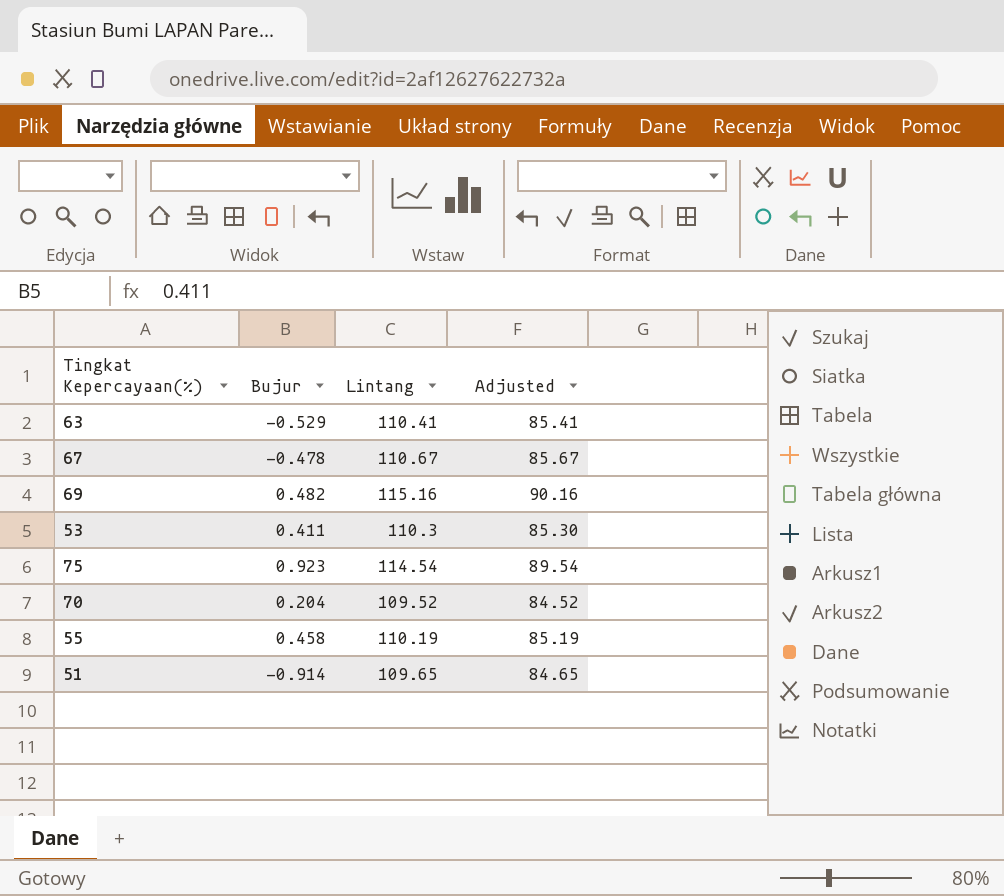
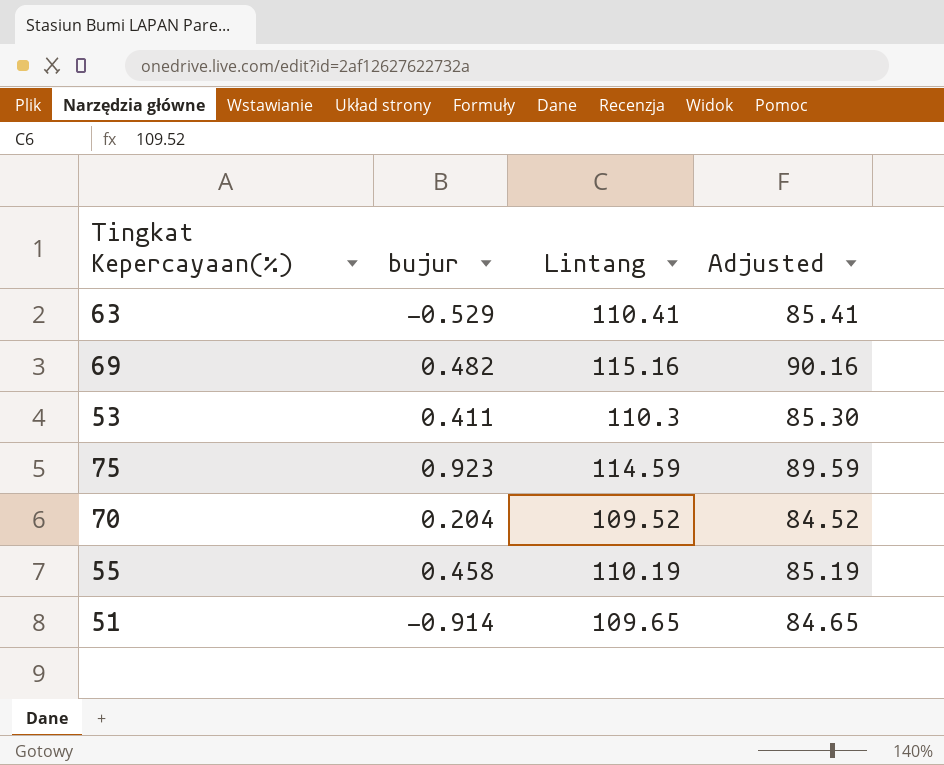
column name: Bujur -> bujur
row 67: -0.478 | 110.67 | 85.67 -> none
75 | Lintang: 114.54 -> 114.59
75 | Adjusted: 89.54 -> 89.59

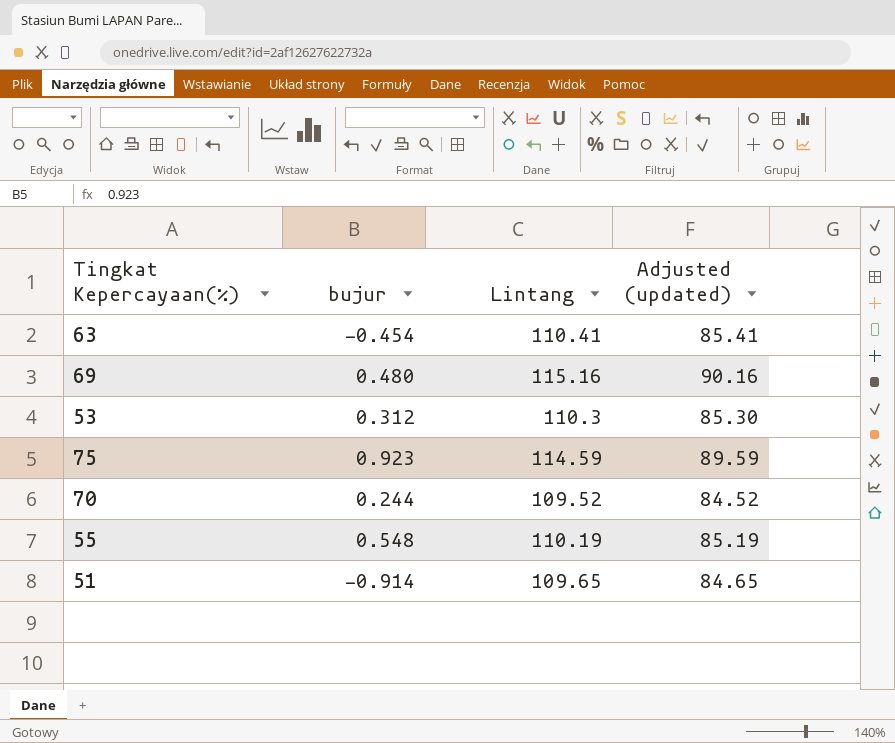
column name: Adjusted -> Adjusted (updated)
63 | bujur: -0.529 -> -0.454
69 | bujur: 0.482 -> 0.480
53 | bujur: 0.411 -> 0.312
70 | bujur: 0.204 -> 0.244
55 | bujur: 0.458 -> 0.548

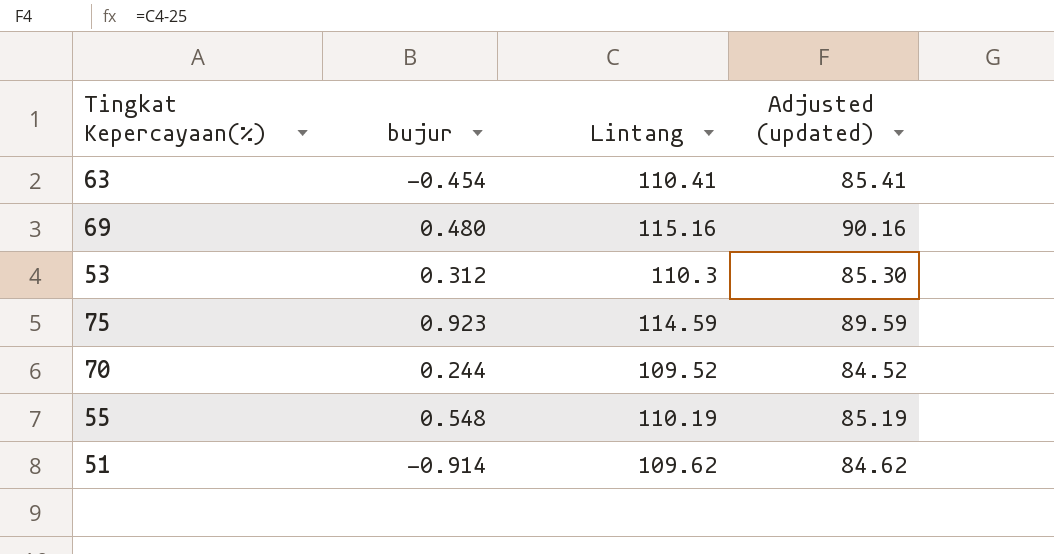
51 | Lintang: 109.65 -> 109.62
51 | Adjusted (updated): 84.65 -> 84.62

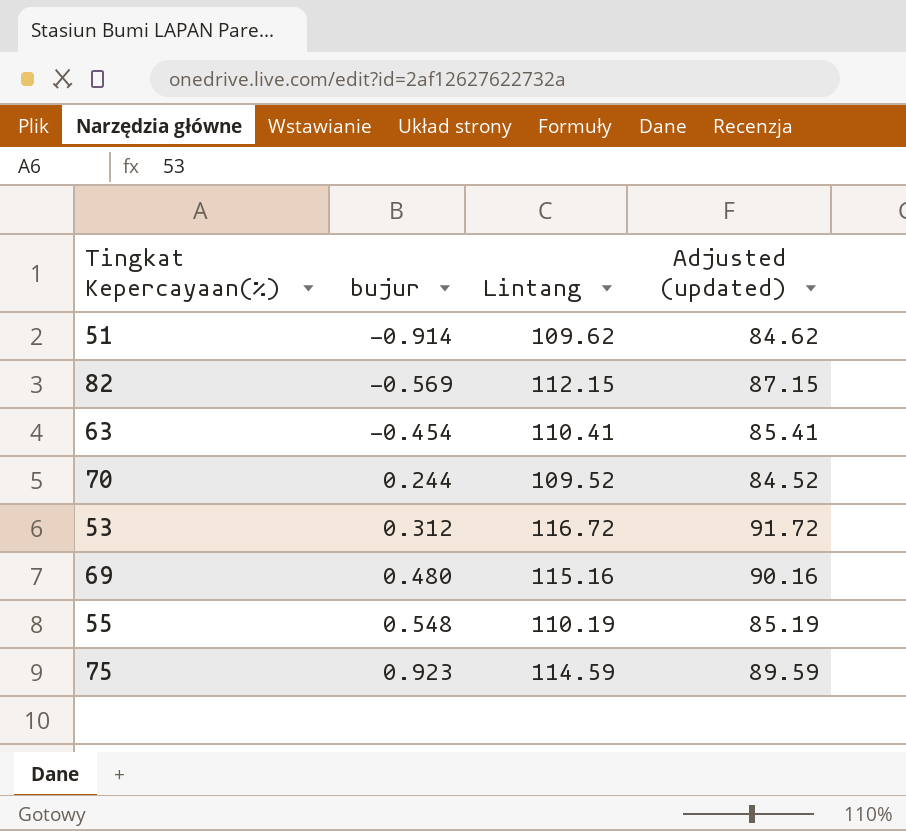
row order: none -> bujur ascending
row 82: none -> -0.569 | 112.15 | 87.15
53 | Lintang: 110.3 -> 116.72
53 | Adjusted (updated): 85.30 -> 91.72

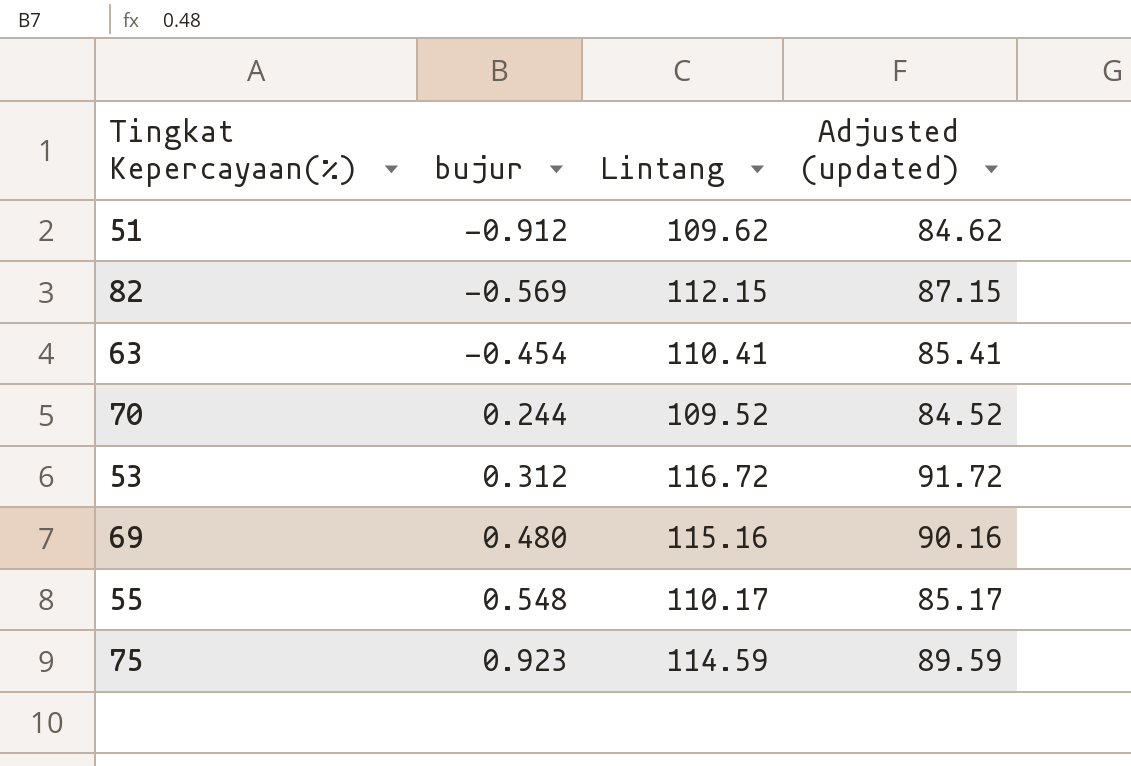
51 | bujur: -0.914 -> -0.912
55 | Lintang: 110.19 -> 110.17
55 | Adjusted (updated): 85.19 -> 85.17

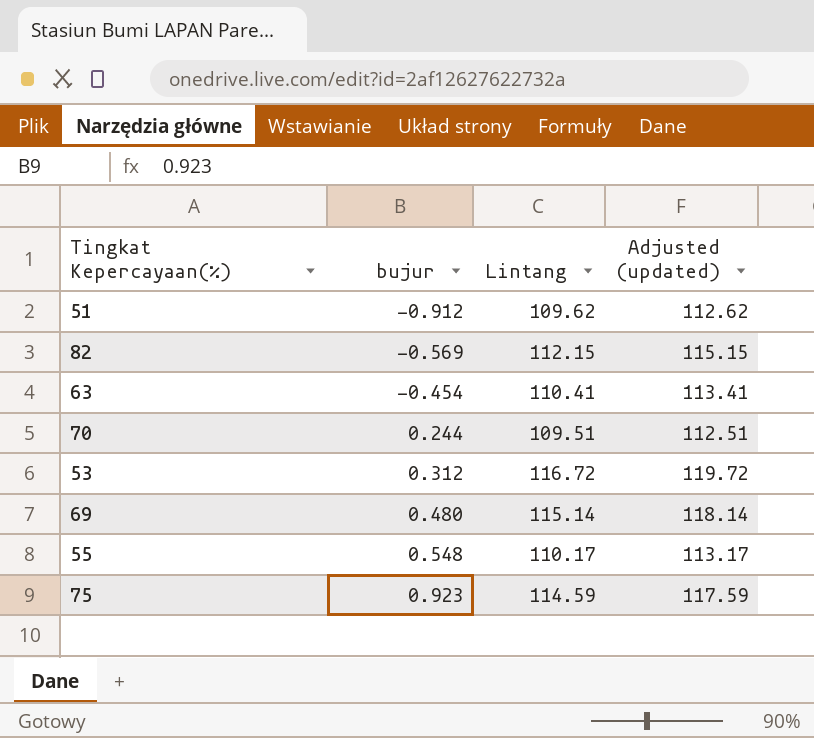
column Adjusted (updated) | formula: [Lintang] - 25 -> [Lintang] + 3
70 | Lintang: 109.52 -> 109.51
69 | Lintang: 115.16 -> 115.14

